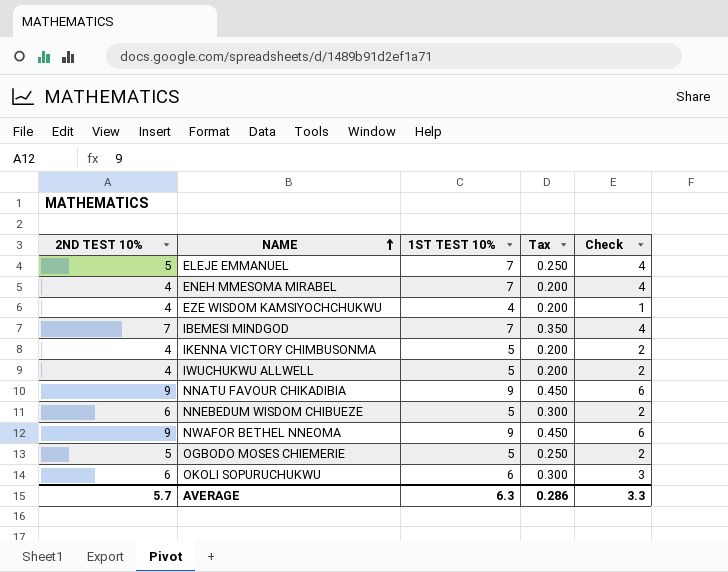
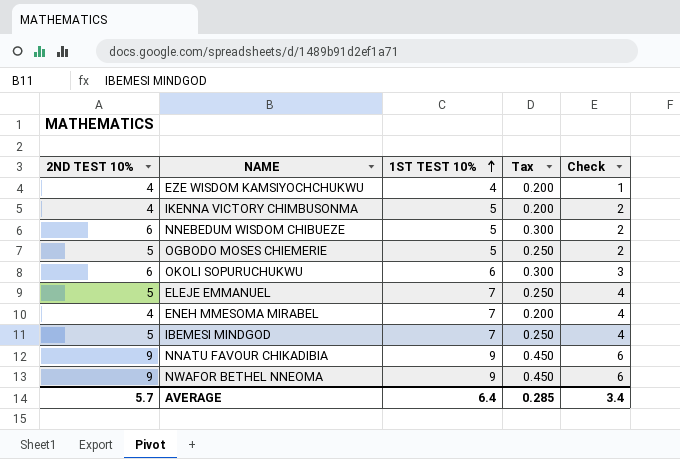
row order: NAME ascending -> 1ST TEST 10% ascending
row IWUCHUKWU ALLWELL: 4 | 5 | 0.200 | 2 -> none
IBEMESI MINDGOD | 2ND TEST 10%: 7 -> 5
IBEMESI MINDGOD | Tax: 0.350 -> 0.250
AVERAGE | 1ST TEST 10%: 6.3 -> 6.4
AVERAGE | Tax: 0.286 -> 0.285
AVERAGE | Check: 3.3 -> 3.4

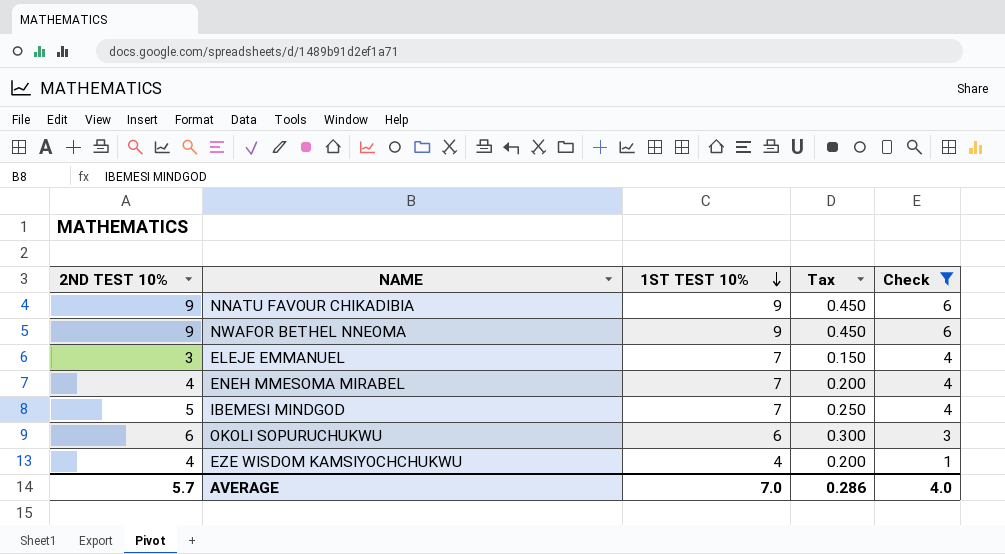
filter: none -> Check != 2
row order: 1ST TEST 10% ascending -> 1ST TEST 10% descending
ELEJE EMMANUEL | 2ND TEST 10%: 5 -> 3
ELEJE EMMANUEL | Tax: 0.250 -> 0.150
AVERAGE | 1ST TEST 10%: 6.4 -> 7.0
AVERAGE | Tax: 0.285 -> 0.286
AVERAGE | Check: 3.4 -> 4.0

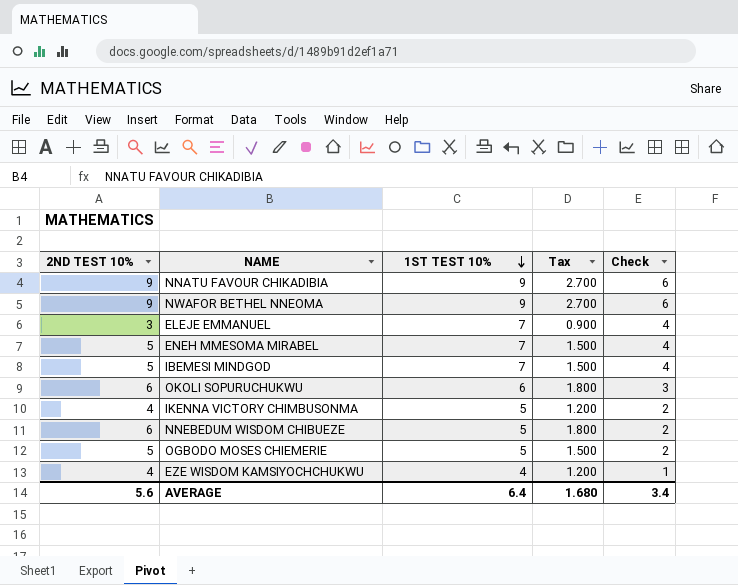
filter: Check != 2 -> none
column Tax | formula: [2ND TEST 10%] * 0.05 -> [2ND TEST 10%] * 0.3
ENEH MMESOMA MIRABEL | 2ND TEST 10%: 4 -> 5
AVERAGE | 2ND TEST 10%: 5.7 -> 5.6
AVERAGE | 1ST TEST 10%: 7.0 -> 6.4
AVERAGE | Tax: 0.286 -> 1.680
AVERAGE | Check: 4.0 -> 3.4

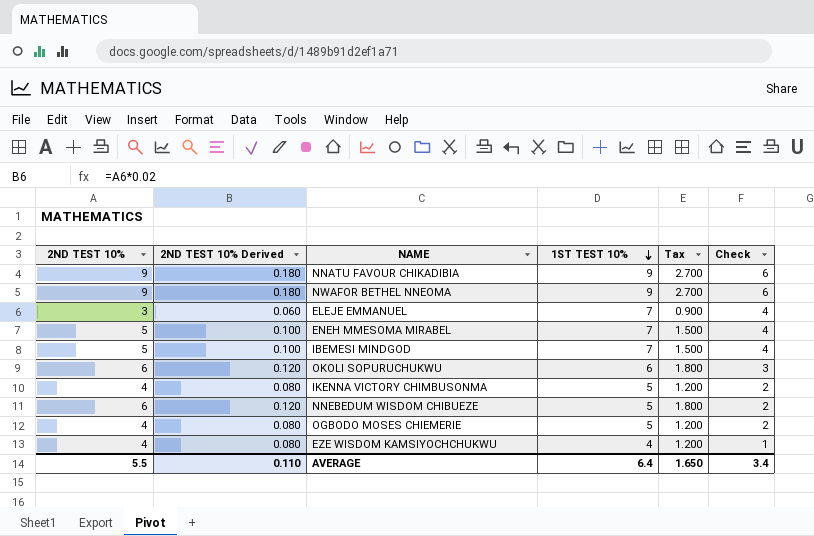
column 2ND TEST 10% Derived | formula: none -> [2ND TEST 10%] * 0.02
OGBODO MOSES CHIEMERIE | 2ND TEST 10%: 5 -> 4
OGBODO MOSES CHIEMERIE | Tax: 1.500 -> 1.200
AVERAGE | 2ND TEST 10%: 5.6 -> 5.5
AVERAGE | Tax: 1.680 -> 1.650

